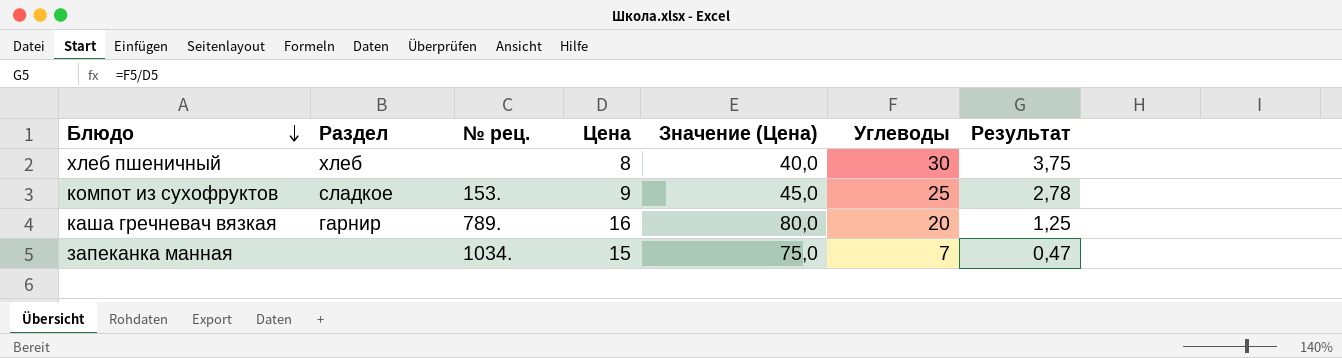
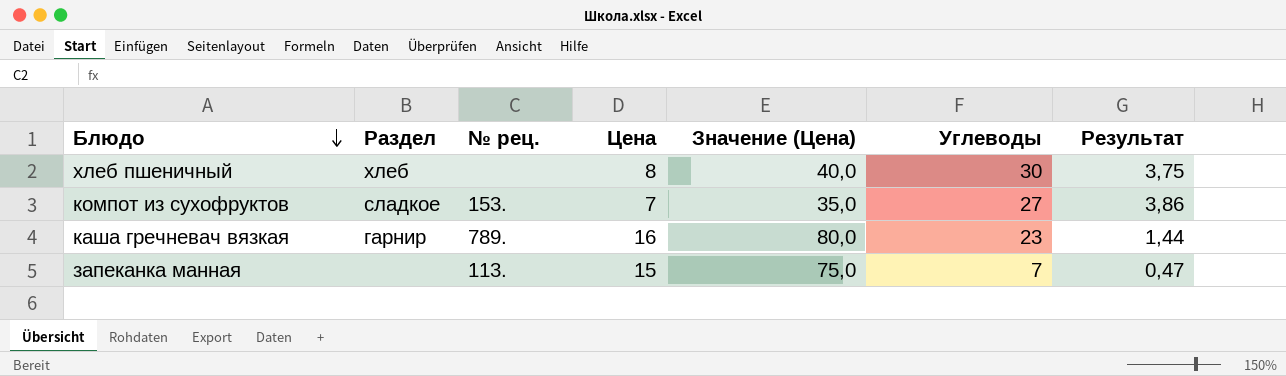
компот из сухофруктов | Цена: 9 -> 7
компот из сухофруктов | Значение (Цена): 45,0 -> 35,0
компот из сухофруктов | Углеводы: 25 -> 27
компот из сухофруктов | Результат: 2,78 -> 3,86
каша гречневач вязкая | Углеводы: 20 -> 23
каша гречневач вязкая | Результат: 1,25 -> 1,44
запеканка манная | № рец.: 1034. -> 113.

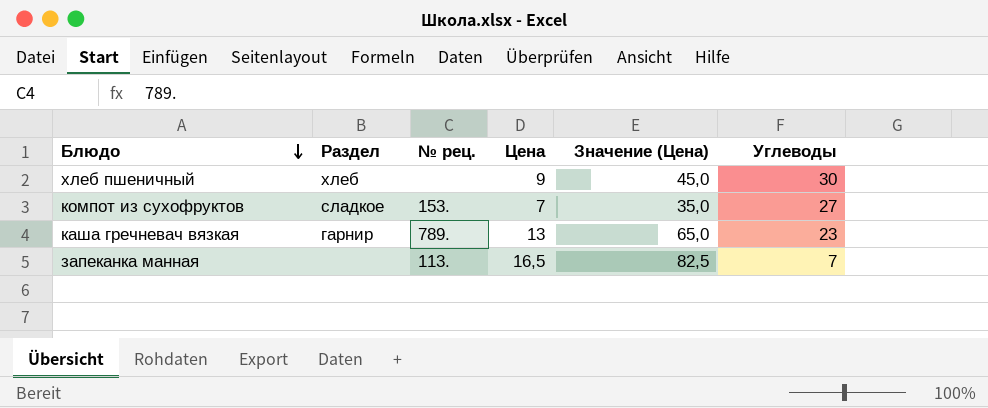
column Результат | formula: [Углеводы] / [Цена] -> none
хлеб пшеничный | Цена: 8 -> 9
хлеб пшеничный | Значение (Цена): 40,0 -> 45,0
каша гречневач вязкая | Цена: 16 -> 13
каша гречневач вязкая | Значение (Цена): 80,0 -> 65,0
запеканка манная | Цена: 15 -> 16,5
запеканка манная | Значение (Цена): 75,0 -> 82,5

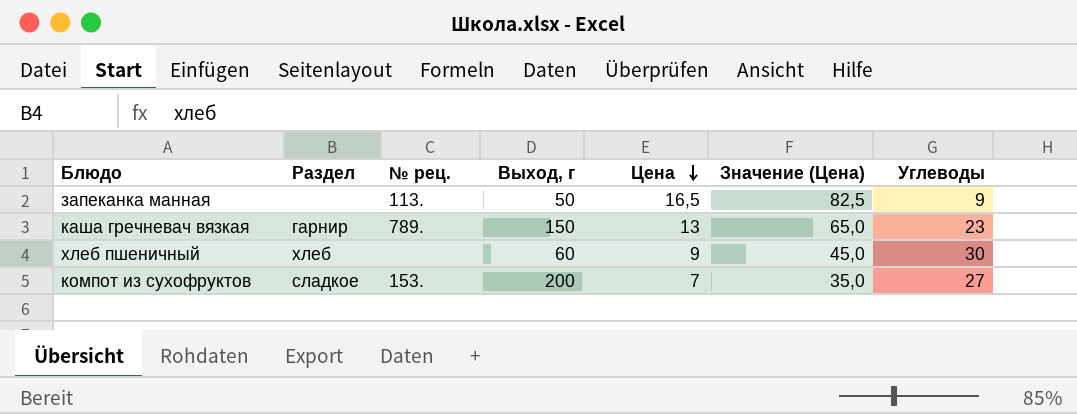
row order: Блюдо descending -> Цена descending
column Выход, г | position: none -> 4
запеканка манная | Углеводы: 7 -> 9

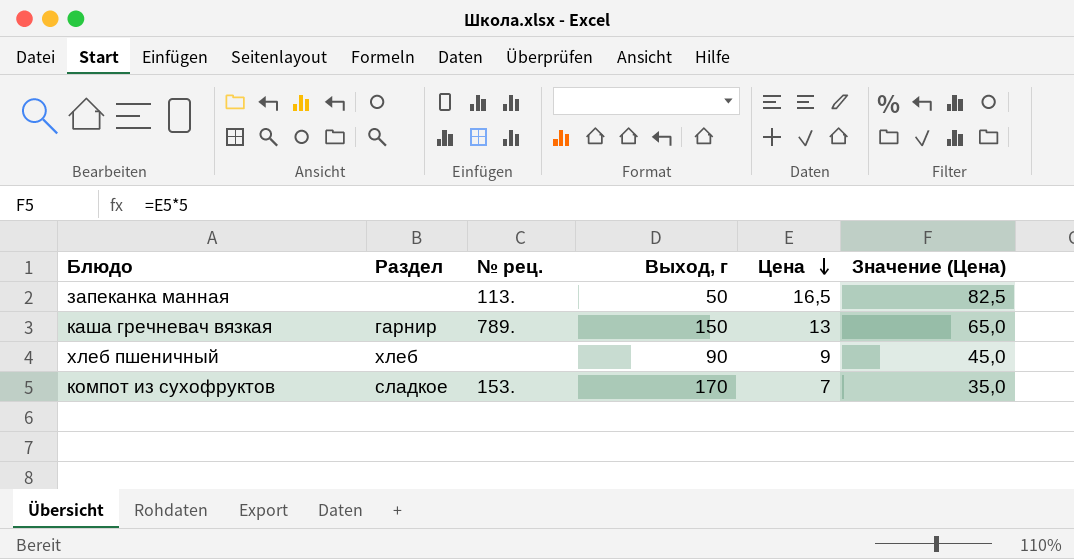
column Углеводы | position: 7 -> none
хлеб пшеничный | Выход, г: 60 -> 90
компот из сухофруктов | Выход, г: 200 -> 170

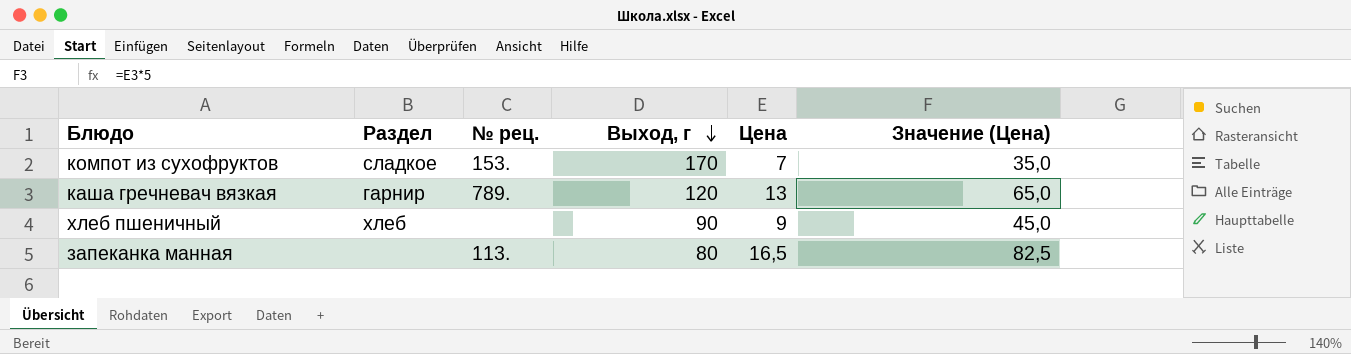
row order: Цена descending -> Выход, г descending
каша гречневач вязкая | Выход, г: 150 -> 120
запеканка манная | Выход, г: 50 -> 80

